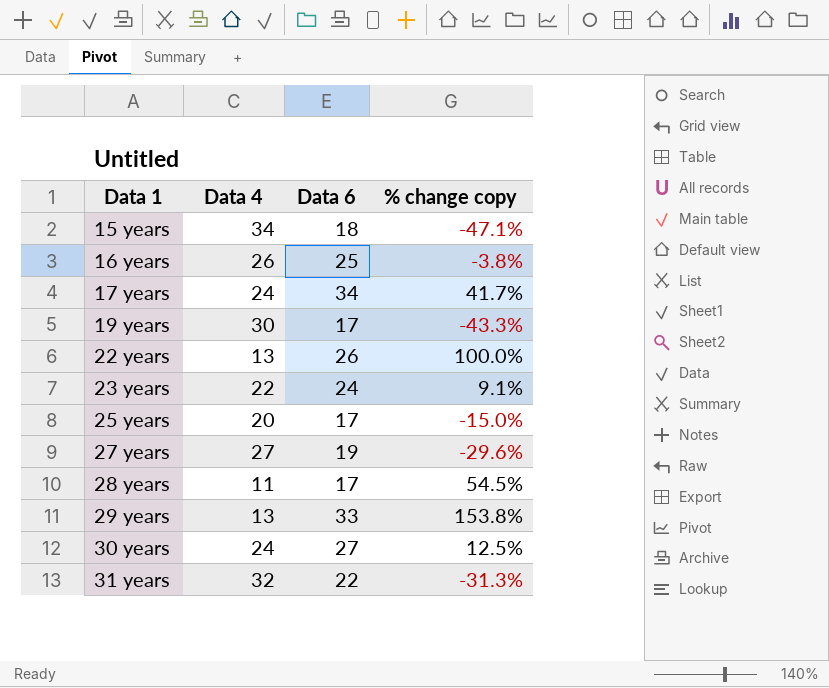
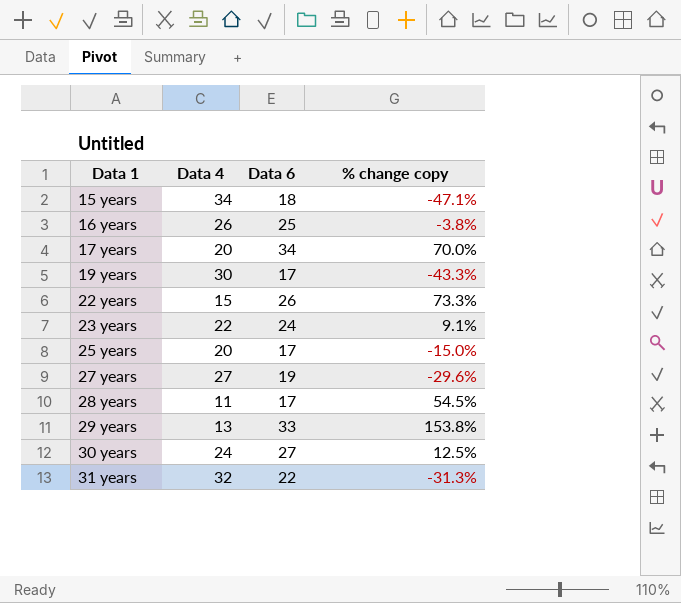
17 years | Data 4: 24 -> 20
17 years | % change copy: 41.7% -> 70.0%
22 years | Data 4: 13 -> 15
22 years | % change copy: 100.0% -> 73.3%

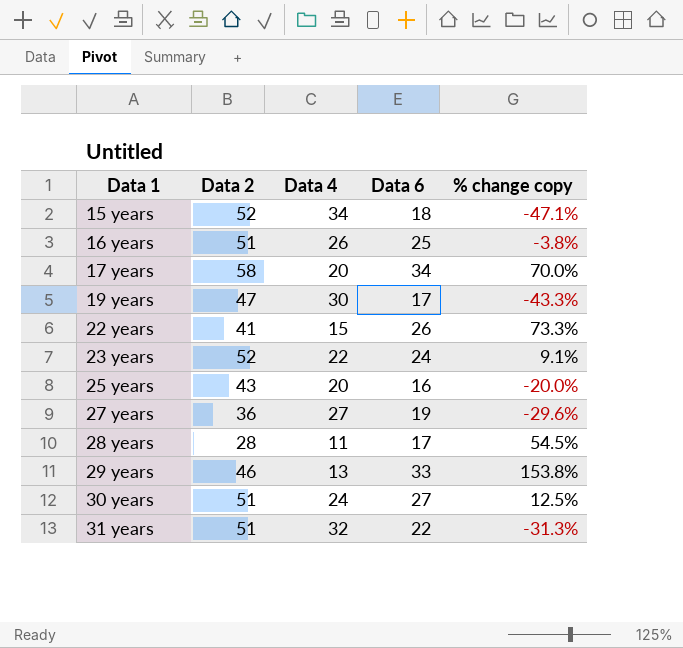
column Data 2 | position: none -> 2
25 years | Data 6: 17 -> 16
25 years | % change copy: -15.0% -> -20.0%

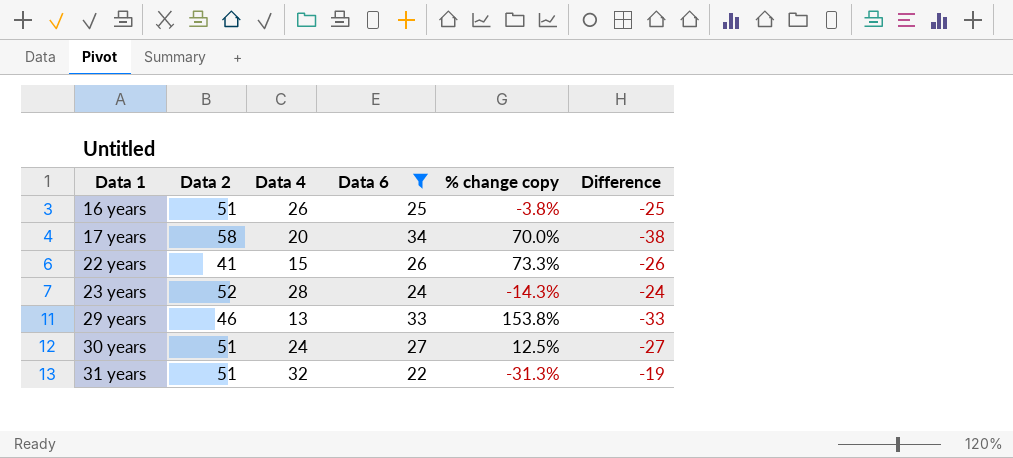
filter: none -> Data 6 >= 22
column Difference | formula: none -> [Data 4] - [Data 2]
23 years | Data 4: 22 -> 28
23 years | % change copy: 9.1% -> -14.3%

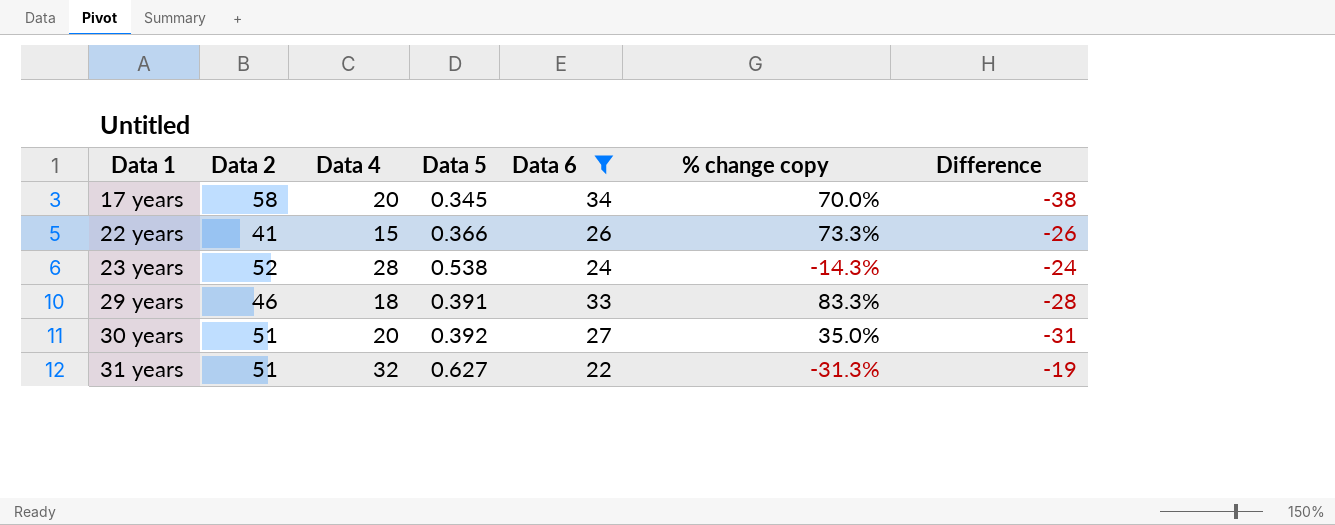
column Data 5 | formula: none -> [Data 4] / [Data 2]
row 16 years: 51 | 26 | 25 | -3.8% | -25 -> none
29 years | Data 4: 13 -> 18
29 years | % change copy: 153.8% -> 83.3%
29 years | Difference: -33 -> -28
30 years | Data 4: 24 -> 20
30 years | % change copy: 12.5% -> 35.0%
30 years | Difference: -27 -> -31

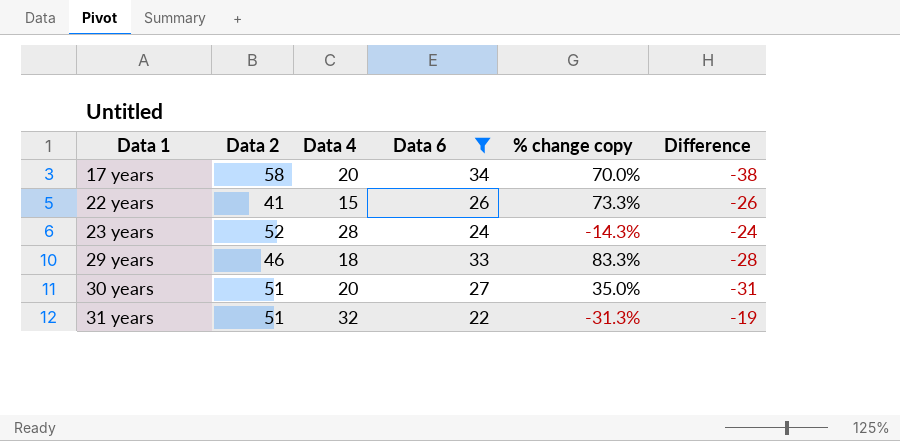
column Data 5 | formula: [Data 4] / [Data 2] -> none

